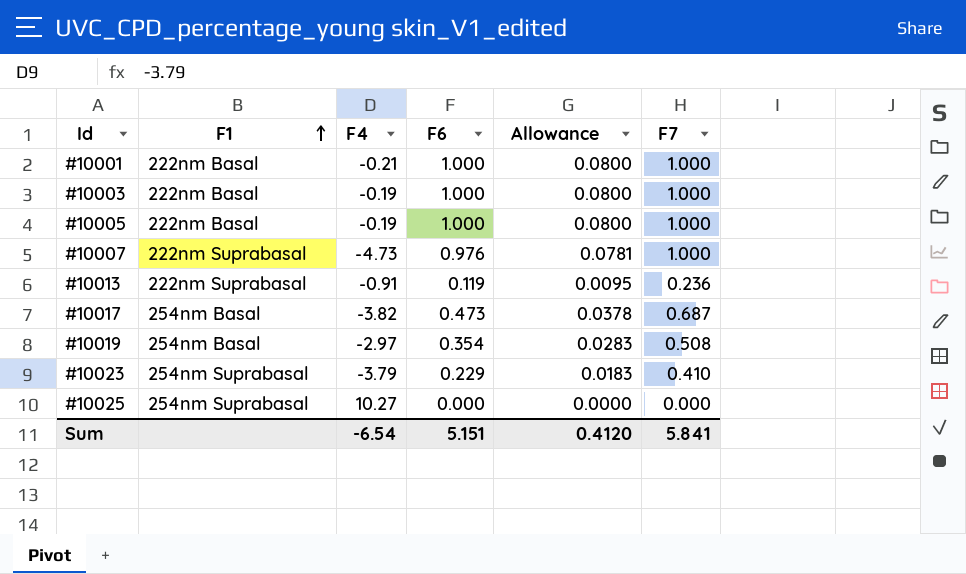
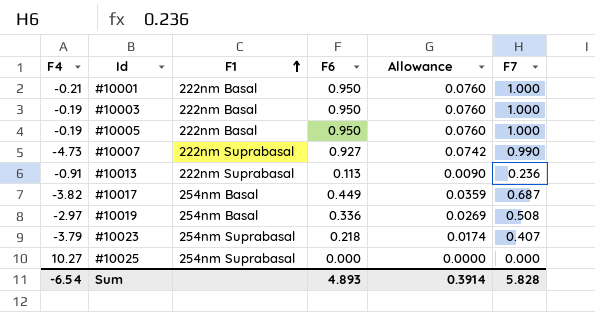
column F4 | position: 3 -> 1
#10001 | F6: 1.000 -> 0.950
#10001 | Allowance: 0.0800 -> 0.0760
#10003 | F6: 1.000 -> 0.950
#10003 | Allowance: 0.0800 -> 0.0760
#10005 | F6: 1.000 -> 0.950
#10005 | Allowance: 0.0800 -> 0.0760
#10007 | F6: 0.976 -> 0.927
#10007 | Allowance: 0.0781 -> 0.0742
#10007 | F7: 1.000 -> 0.990
#10013 | F6: 0.119 -> 0.113
#10013 | Allowance: 0.0095 -> 0.0090
#10017 | F6: 0.473 -> 0.449
#10017 | Allowance: 0.0378 -> 0.0359
#10019 | F6: 0.354 -> 0.336
#10019 | Allowance: 0.0283 -> 0.0269
#10023 | F6: 0.229 -> 0.218
#10023 | Allowance: 0.0183 -> 0.0174
#10023 | F7: 0.410 -> 0.407
Sum | F6: 5.151 -> 4.893
Sum | Allowance: 0.4120 -> 0.3914
Sum | F7: 5.841 -> 5.828

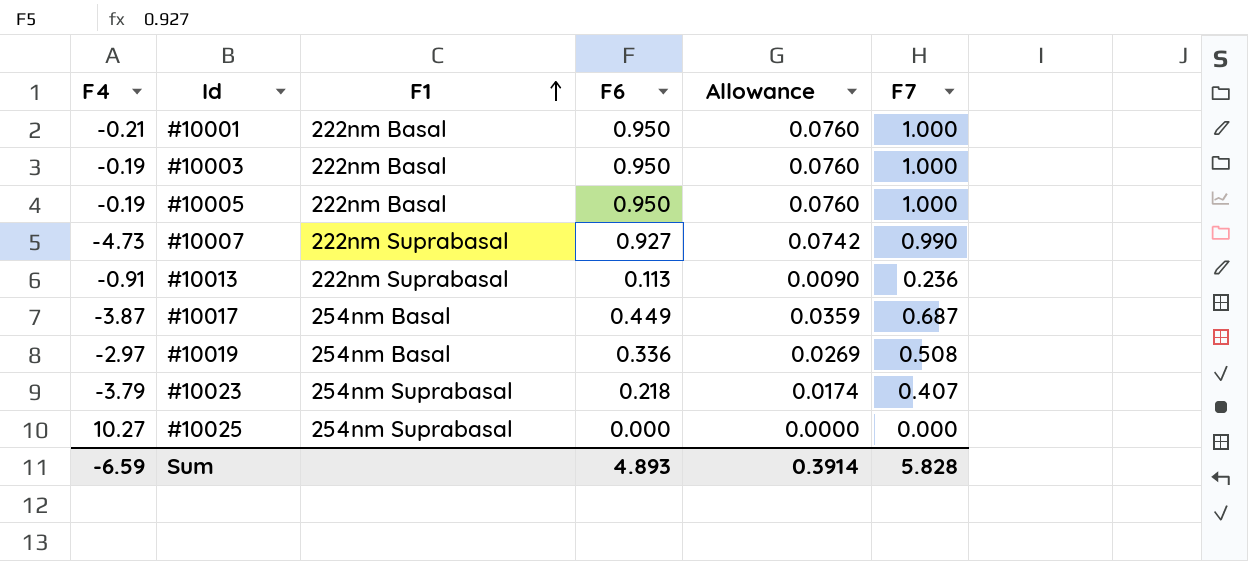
#10017 | F4: -3.82 -> -3.87
Sum | F4: -6.54 -> -6.59

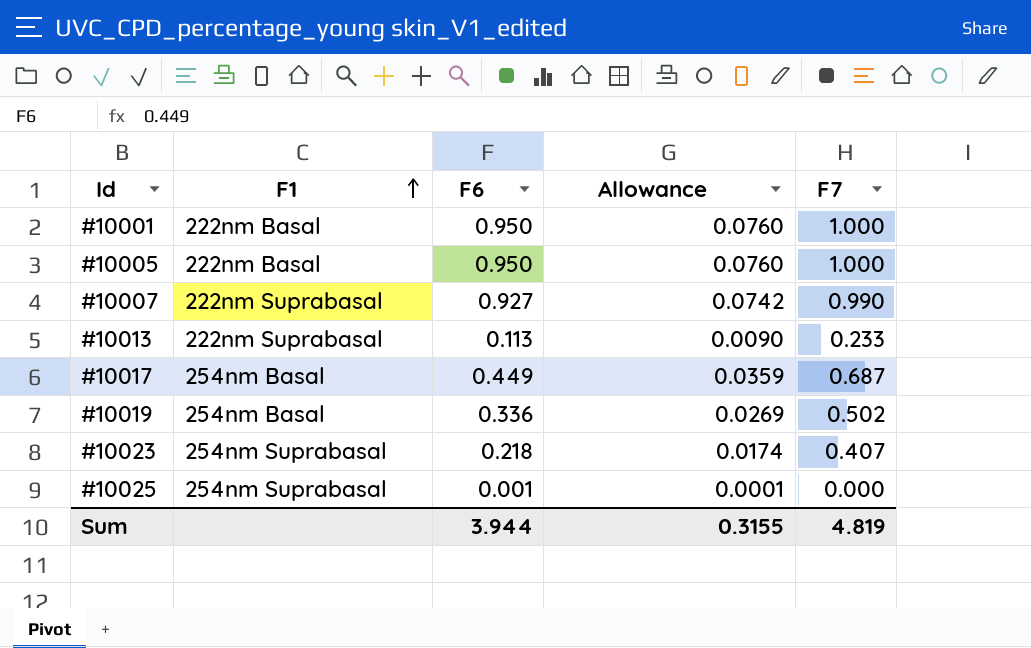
column F4 | position: 1 -> none
row #10003: -0.19 | 222nm Basal | 0.950 | 0.0760 | 1.000 -> none
#10013 | F7: 0.236 -> 0.233
#10019 | F7: 0.508 -> 0.502
#10025 | F6: 0.000 -> 0.001
#10025 | Allowance: 0.0000 -> 0.0001
Sum | F6: 4.893 -> 3.944
Sum | Allowance: 0.3914 -> 0.3155
Sum | F7: 5.828 -> 4.819

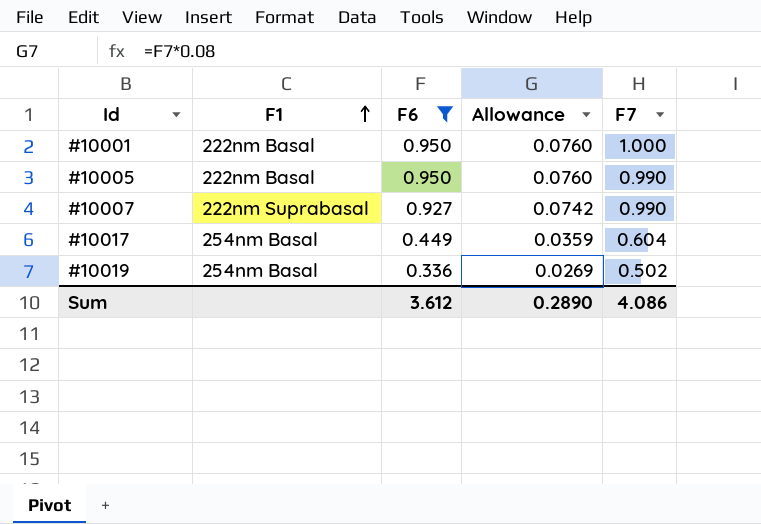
filter: none -> F6 >= 0.336
#10005 | F7: 1.000 -> 0.990
#10017 | F7: 0.687 -> 0.604
Sum | F6: 3.944 -> 3.612
Sum | Allowance: 0.3155 -> 0.2890
Sum | F7: 4.819 -> 4.086

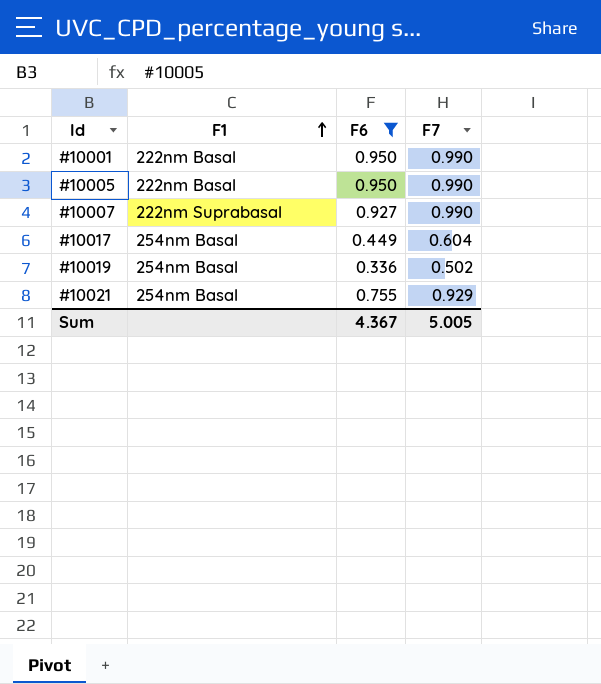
column Allowance | formula: [F6] * 0.08 -> none
#10001 | F7: 1.000 -> 0.990
row #10021: none -> 254nm Basal | 0.755 | 0.929
Sum | F6: 3.612 -> 4.367
Sum | F7: 4.086 -> 5.005

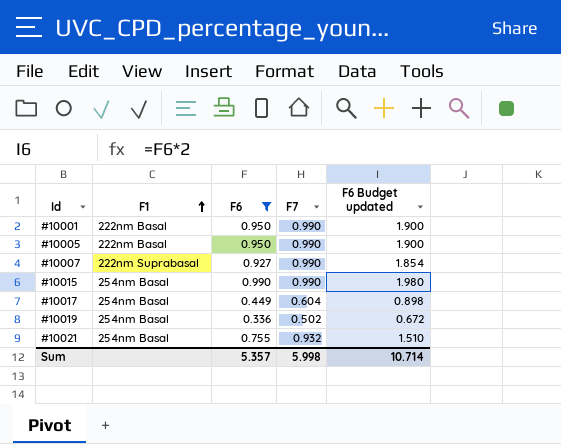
column F6 Budget updated | formula: none -> [F6] * 2
row #10015: none -> 254nm Basal | 0.990 | 0.990 | 1.980
#10021 | F7: 0.929 -> 0.932
Sum | F6: 4.367 -> 5.357
Sum | F7: 5.005 -> 5.998

